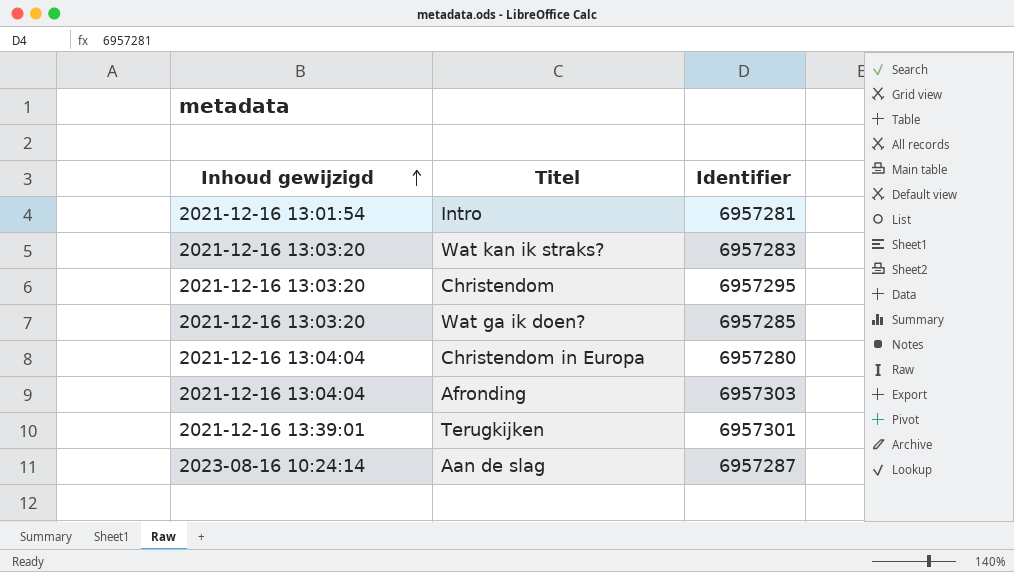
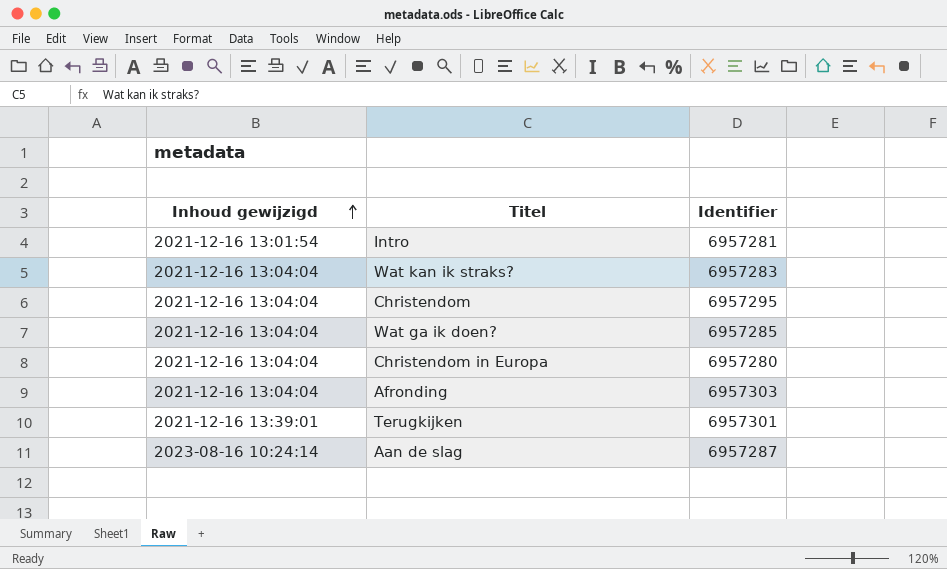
Wat kan ik straks? | Inhoud gewijzigd: 2021-12-16 13:03:20 -> 2021-12-16 13:04:04
Christendom | Inhoud gewijzigd: 2021-12-16 13:03:20 -> 2021-12-16 13:04:04
Wat ga ik doen? | Inhoud gewijzigd: 2021-12-16 13:03:20 -> 2021-12-16 13:04:04

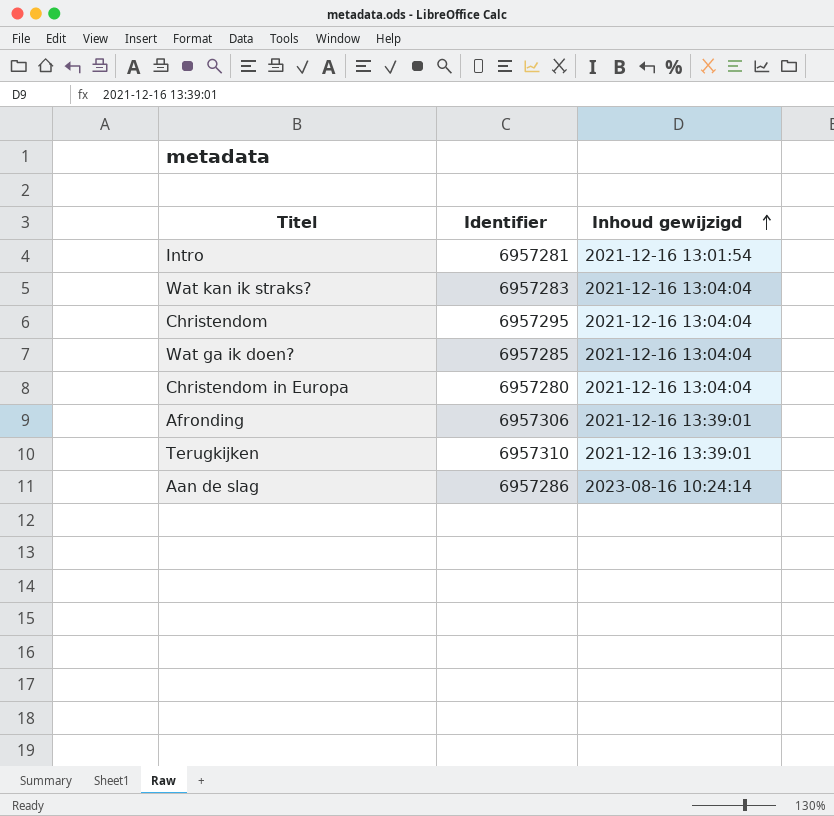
column Inhoud gewijzigd | position: 1 -> 3
Afronding | Identifier: 6957303 -> 6957306
Afronding | Inhoud gewijzigd: 2021-12-16 13:04:04 -> 2021-12-16 13:39:01
Terugkijken | Identifier: 6957301 -> 6957310
Aan de slag | Identifier: 6957287 -> 6957286

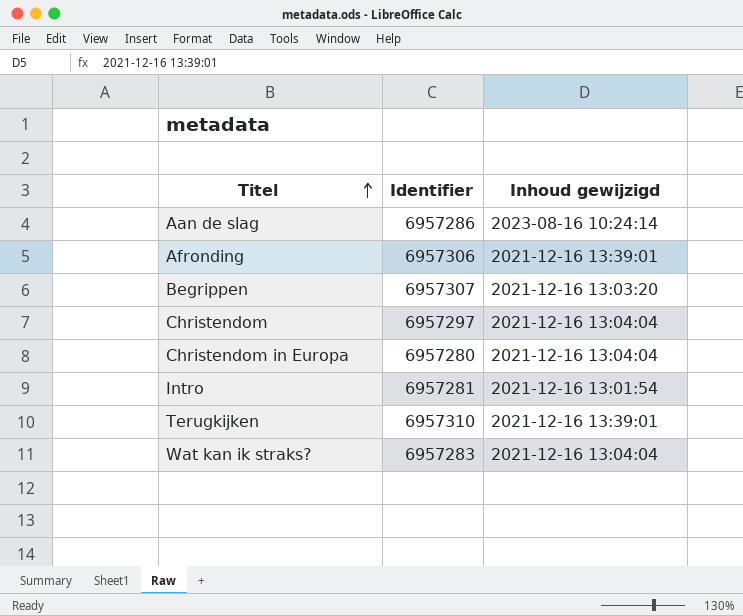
row order: Inhoud gewijzigd ascending -> Titel ascending
row Wat ga ik doen?: 6957285 | 2021-12-16 13:04:04 -> none
row Begrippen: none -> 6957307 | 2021-12-16 13:03:20
Christendom | Identifier: 6957295 -> 6957297

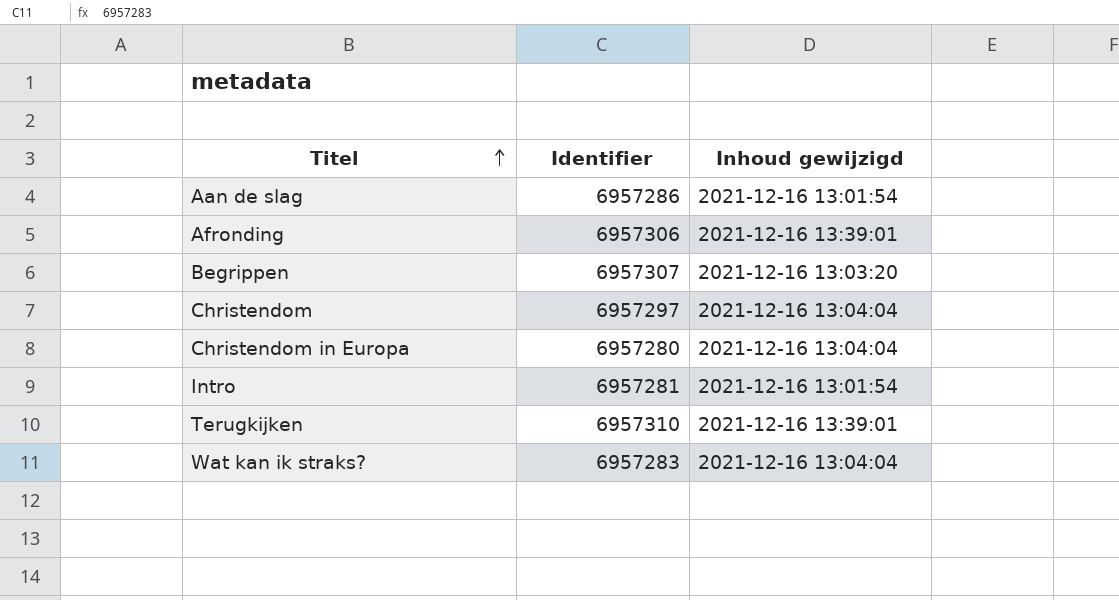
Aan de slag | Inhoud gewijzigd: 2023-08-16 10:24:14 -> 2021-12-16 13:01:54

